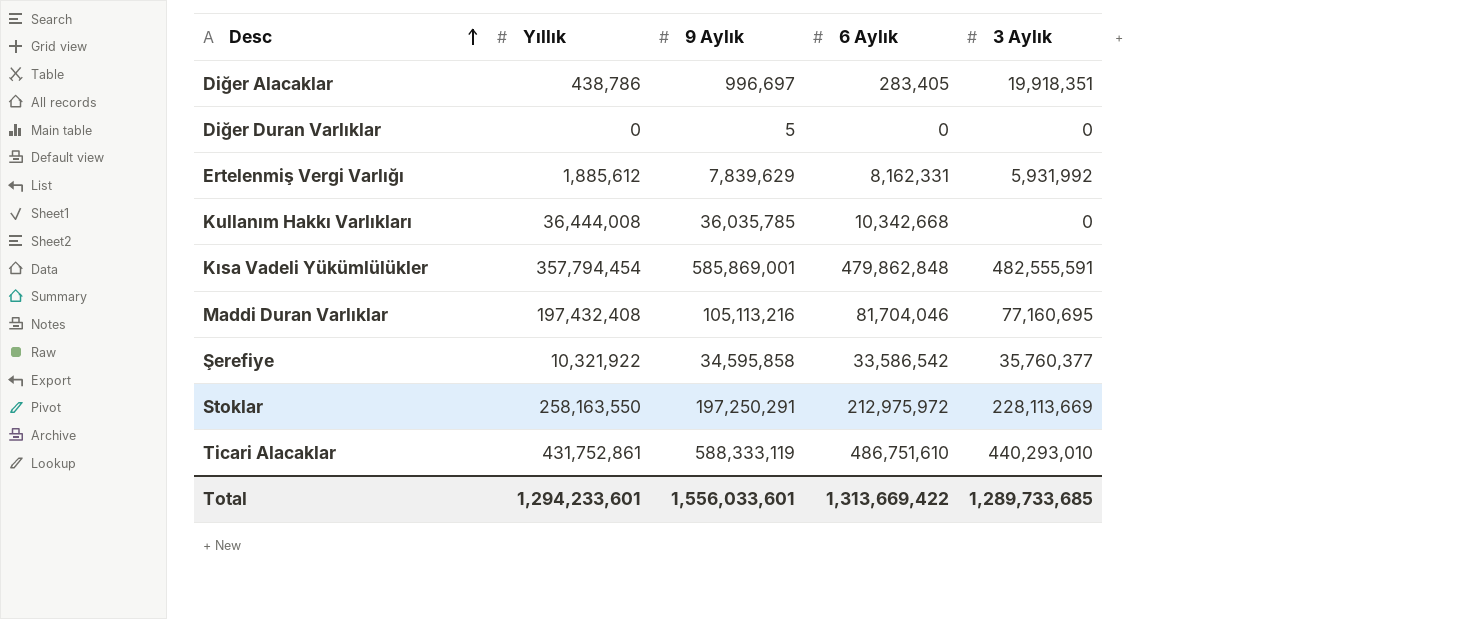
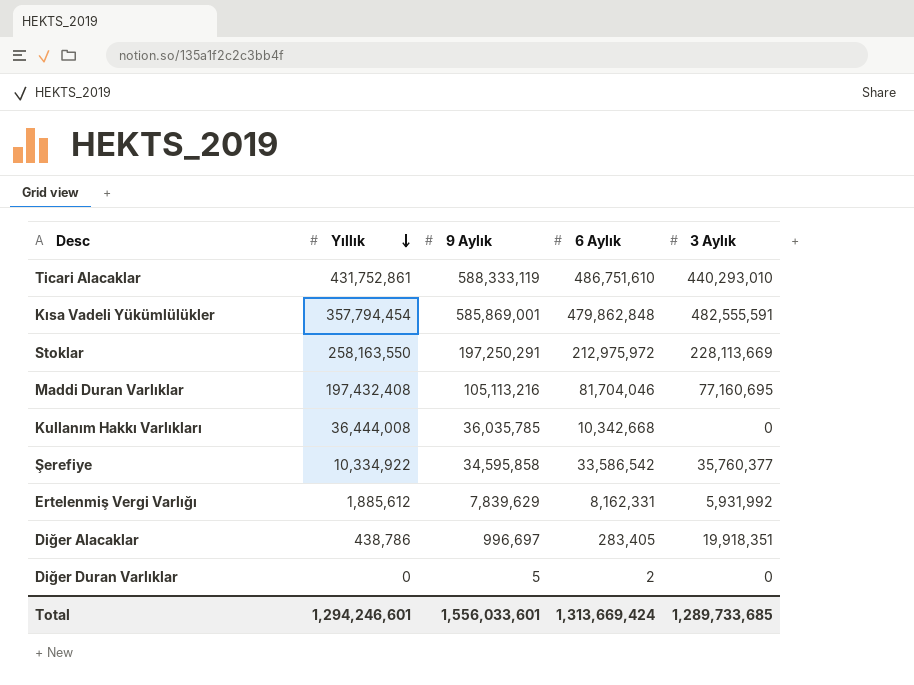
row order: Desc ascending -> Yıllık descending
Şerefiye | Yıllık: 10,321,922 -> 10,334,922
Diğer Duran Varlıklar | 6 Aylık: 0 -> 2
Total | Yıllık: 1,294,233,601 -> 1,294,246,601
Total | 6 Aylık: 1,313,669,422 -> 1,313,669,424

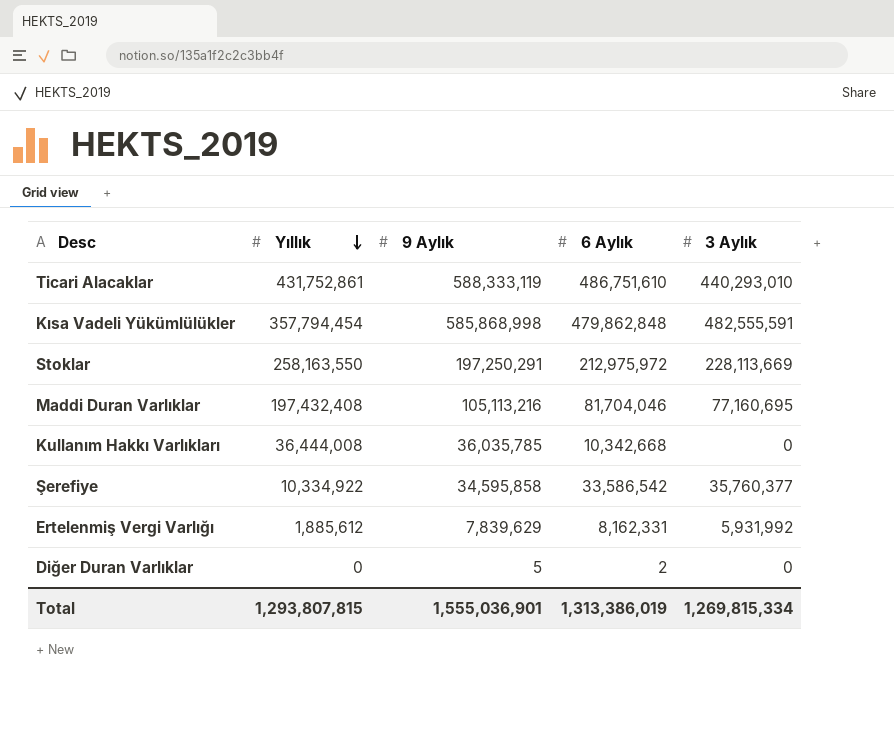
row Diğer Alacaklar: 438,786 | 996,697 | 283,405 | 19,918,351 -> none
Kısa Vadeli Yükümlülükler | 9 Aylık: 585,869,001 -> 585,868,998
Total | Yıllık: 1,294,246,601 -> 1,293,807,815
Total | 9 Aylık: 1,556,033,601 -> 1,555,036,901
Total | 6 Aylık: 1,313,669,424 -> 1,313,386,019
Total | 3 Aylık: 1,289,733,685 -> 1,269,815,334

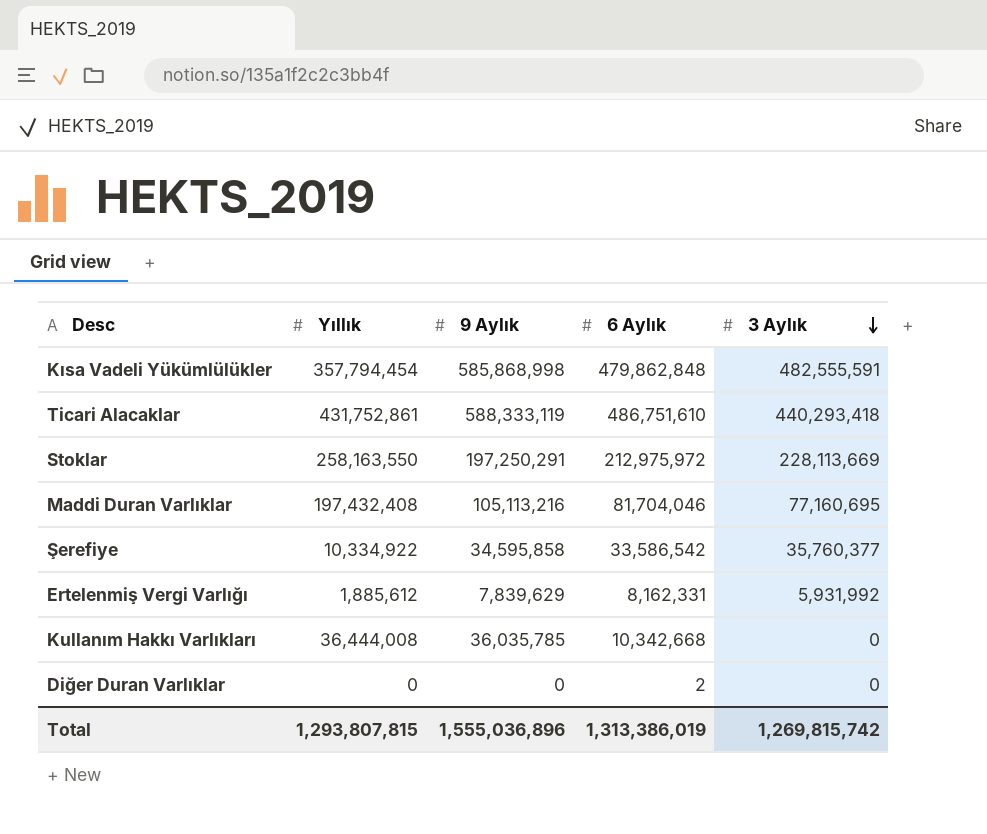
row order: Yıllık descending -> 3 Aylık descending
Ticari Alacaklar | 3 Aylık: 440,293,010 -> 440,293,418
Diğer Duran Varlıklar | 9 Aylık: 5 -> 0
Total | 9 Aylık: 1,555,036,901 -> 1,555,036,896
Total | 3 Aylık: 1,269,815,334 -> 1,269,815,742

